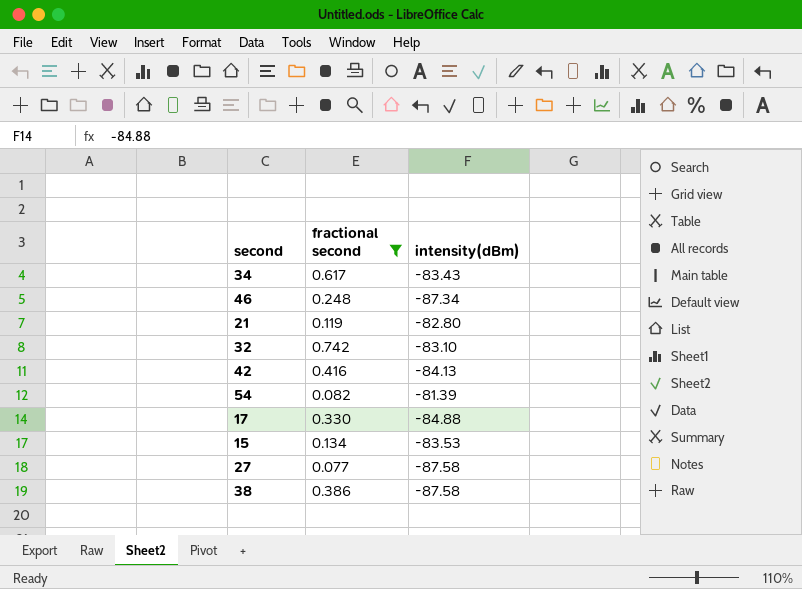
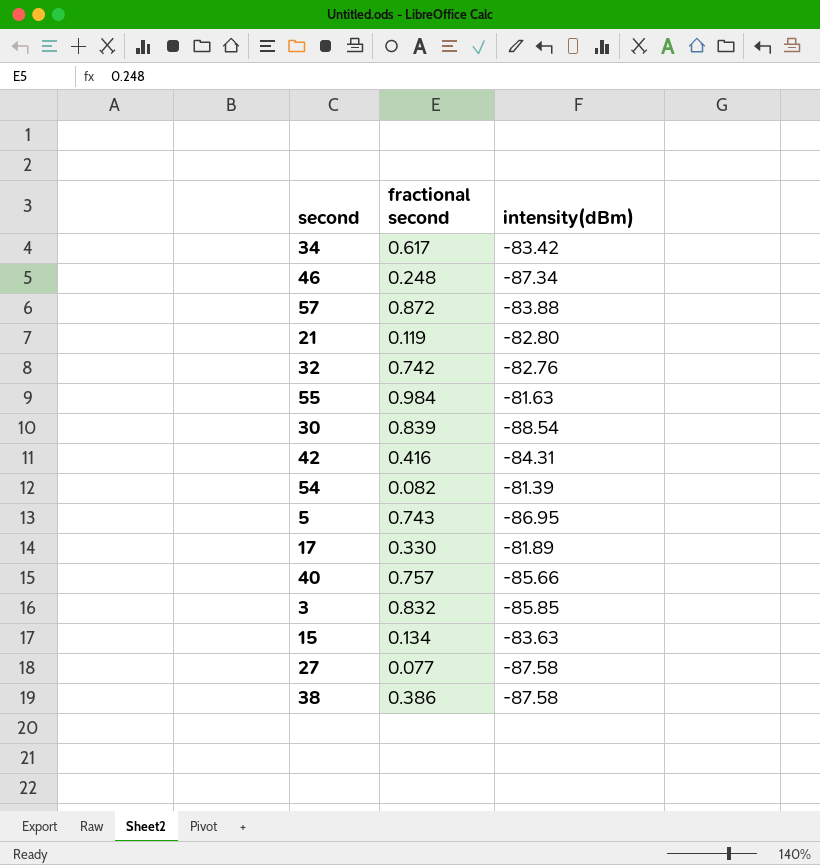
filter: fractional second <= 0.742 -> none
34 | intensity(dBm): -83.43 -> -83.42
32 | intensity(dBm): -83.10 -> -82.76
42 | intensity(dBm): -84.13 -> -84.31
17 | intensity(dBm): -84.88 -> -81.89
15 | intensity(dBm): -83.53 -> -83.63

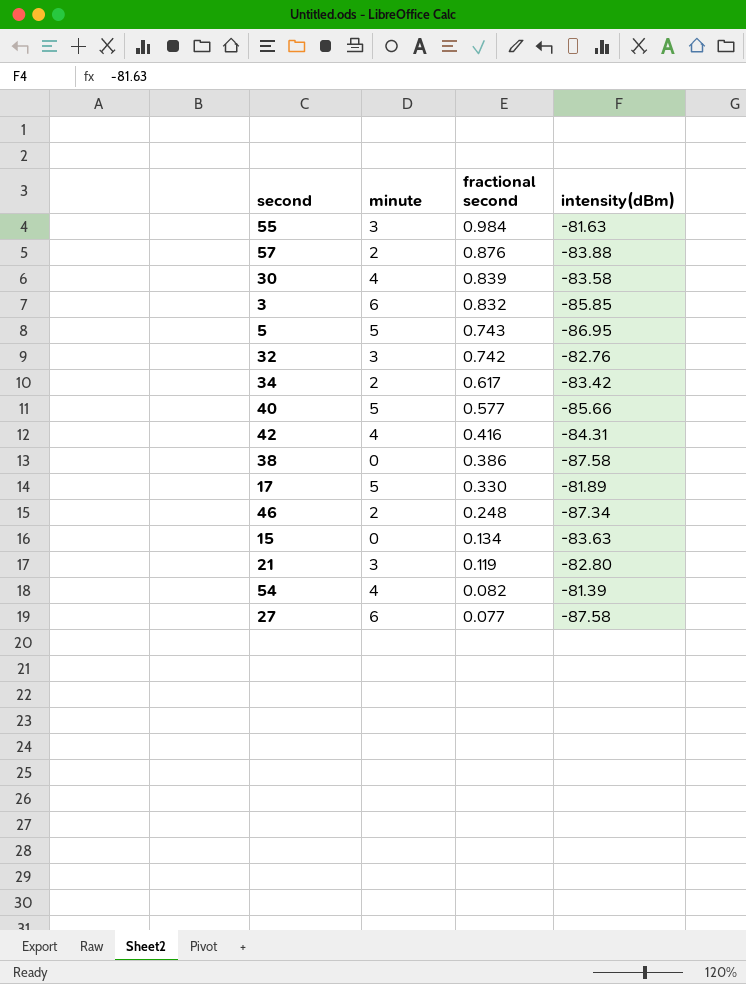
row order: none -> fractional second descending
column minute | position: none -> 2
57 | fractional second: 0.872 -> 0.876
30 | intensity(dBm): -88.54 -> -83.58
40 | fractional second: 0.757 -> 0.577

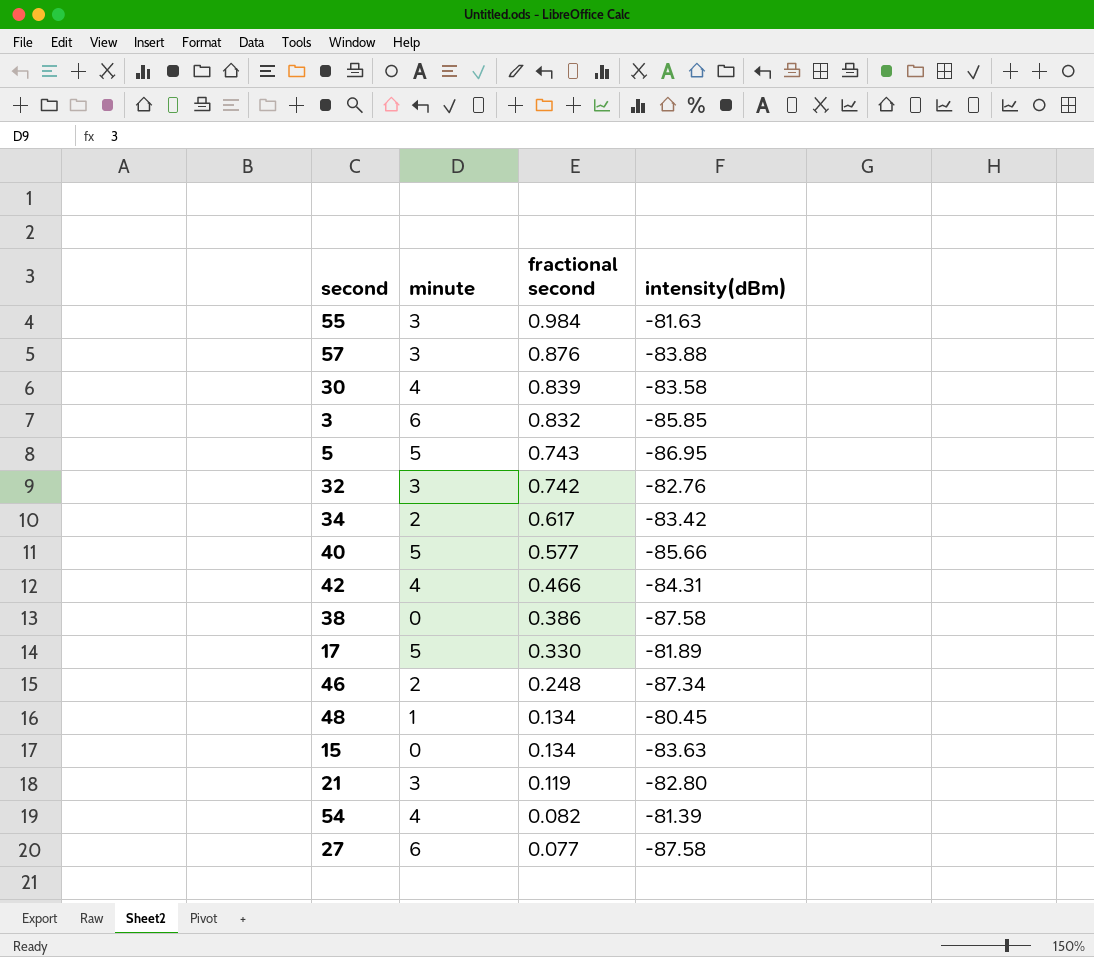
57 | minute: 2 -> 3
42 | fractional second: 0.416 -> 0.466
row 48: none -> 1 | 0.134 | -80.45

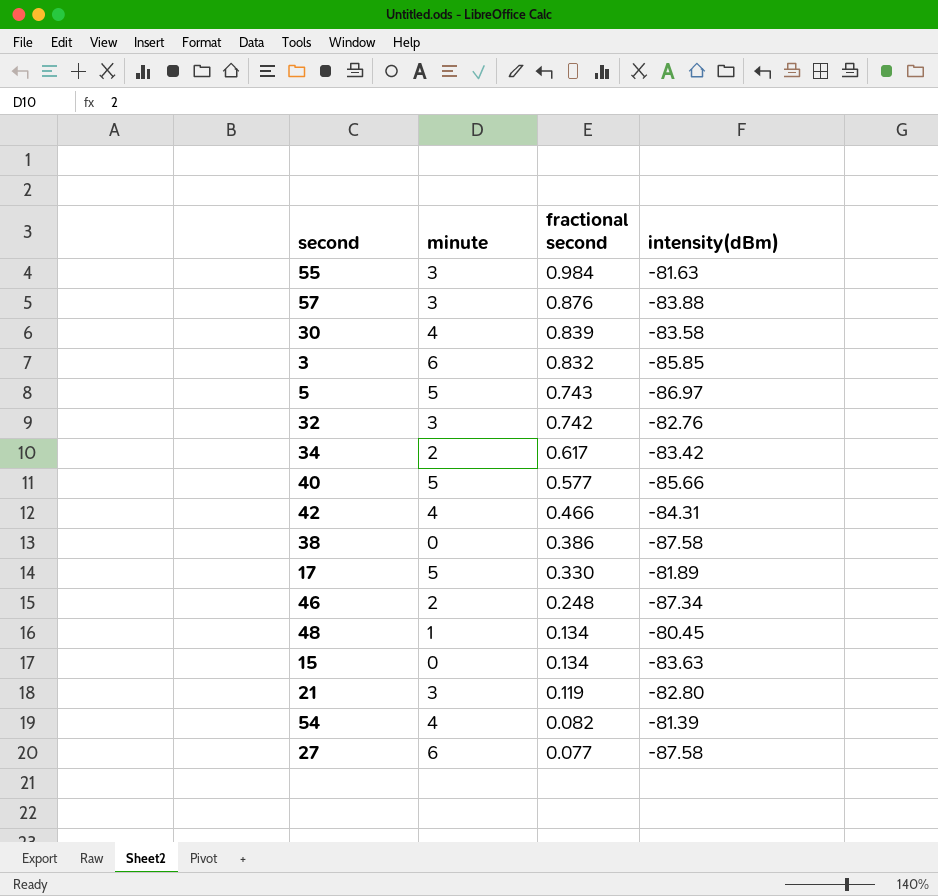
5 | intensity(dBm): -86.95 -> -86.97

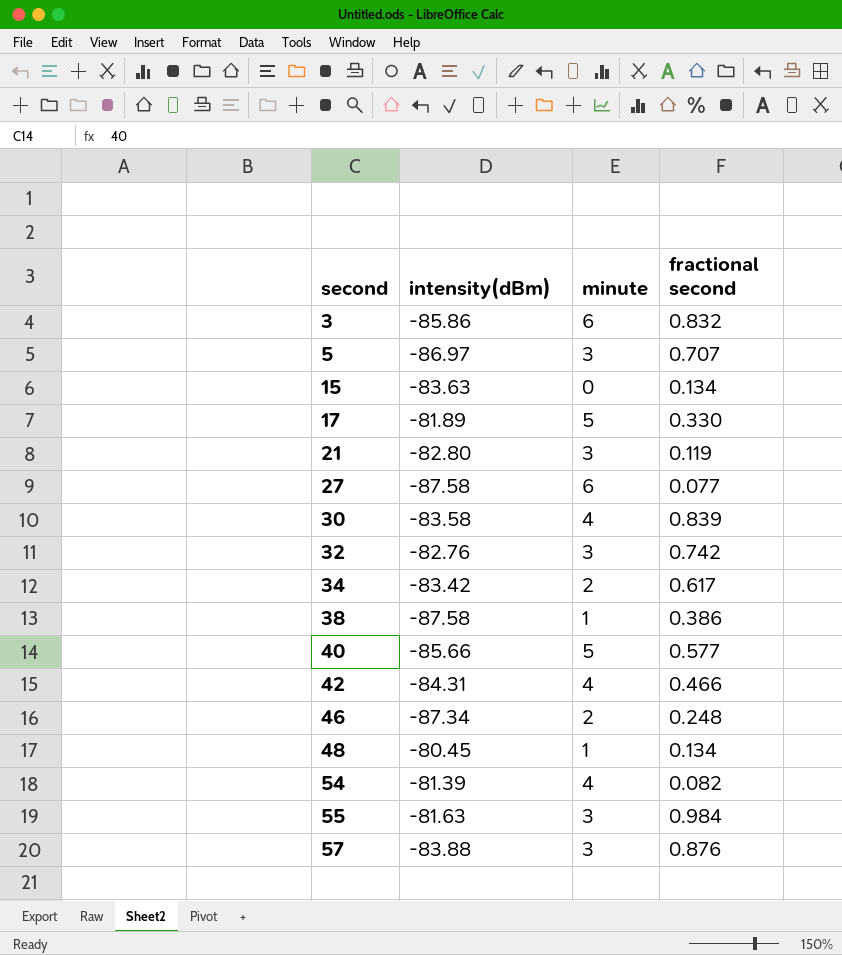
row order: fractional second descending -> second ascending
column intensity(dBm) | position: 4 -> 2
3 | intensity(dBm): -85.85 -> -85.86
5 | minute: 5 -> 3
5 | fractional second: 0.743 -> 0.707
38 | minute: 0 -> 1

